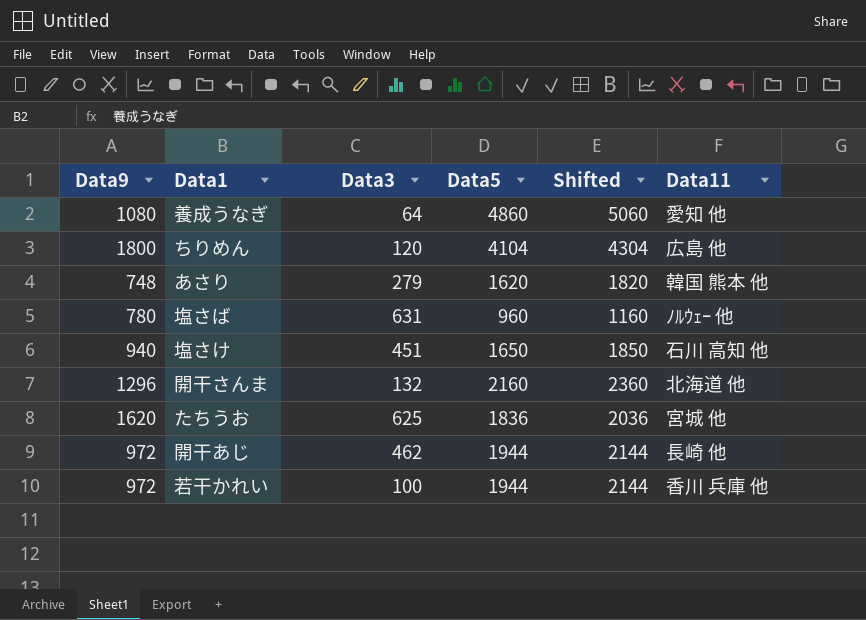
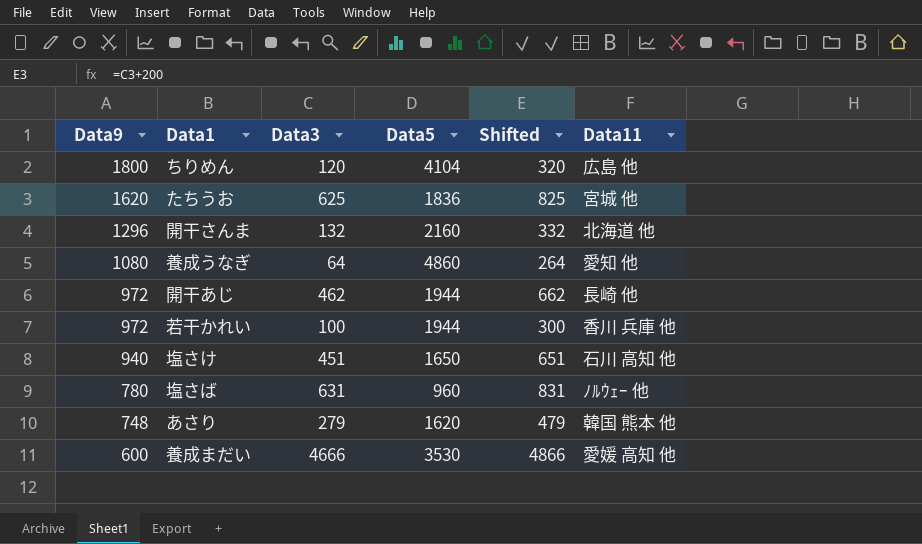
row order: none -> Data9 descending
column Shifted | formula: [Data5] + 200 -> [Data3] + 200
row 養成まだい: none -> 600 | 4666 | 3530 | 4866 | 愛媛 高知 他

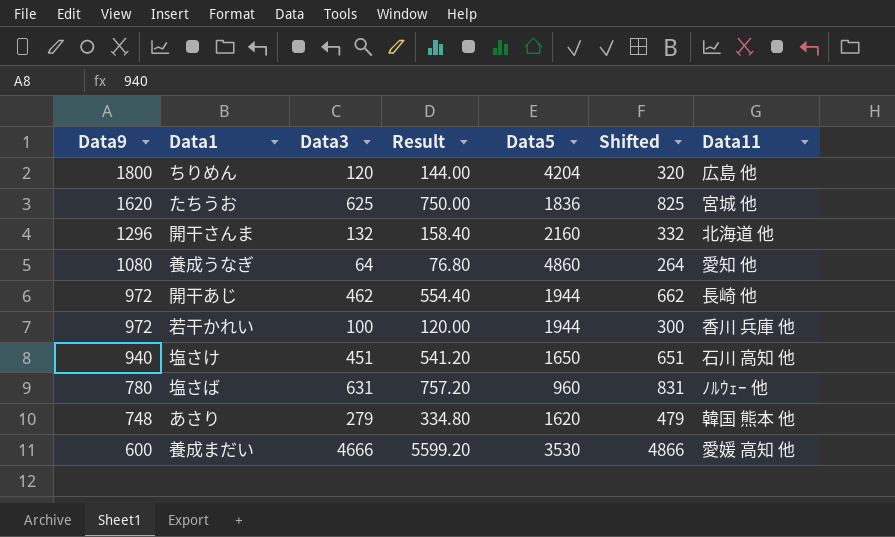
column Result | formula: none -> [Data3] * 1.2
ちりめん | Data5: 4104 -> 4204

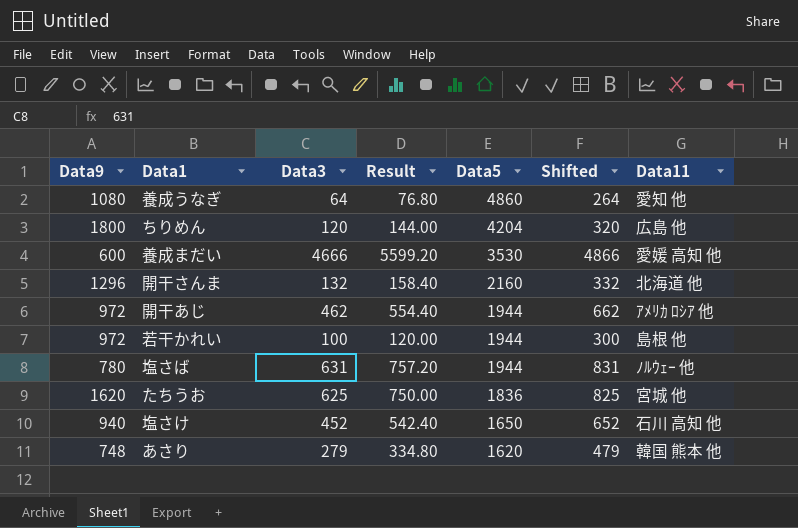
row order: Data9 descending -> Data5 descending
開干あじ | Data11: 長崎 他 -> ｱﾒﾘｶ ﾛｼｱ 他
若干かれい | Data11: 香川 兵庫 他 -> 島根 他
塩さば | Data5: 960 -> 1944
塩さけ | Data3: 451 -> 452
塩さけ | Result: 541.20 -> 542.40
塩さけ | Shifted: 651 -> 652

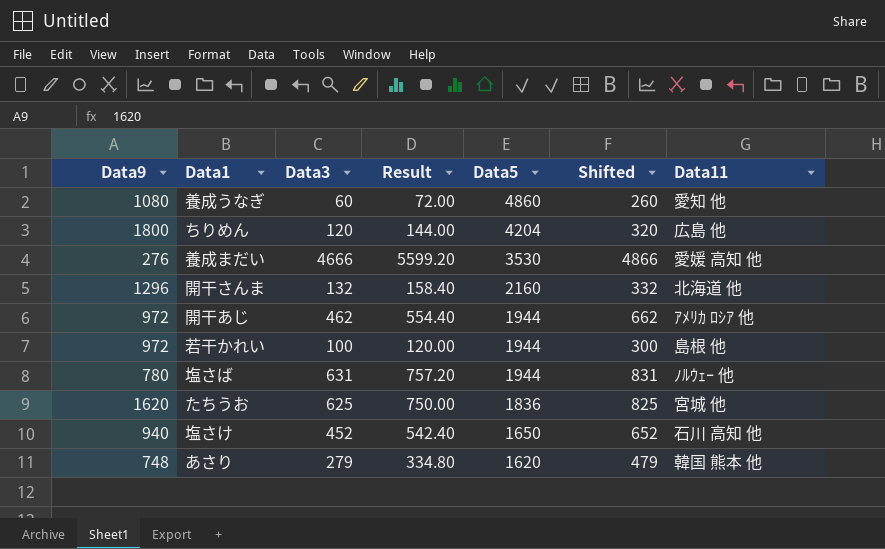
養成うなぎ | Data3: 64 -> 60
養成うなぎ | Result: 76.80 -> 72.00
養成うなぎ | Shifted: 264 -> 260
養成まだい | Data9: 600 -> 276

